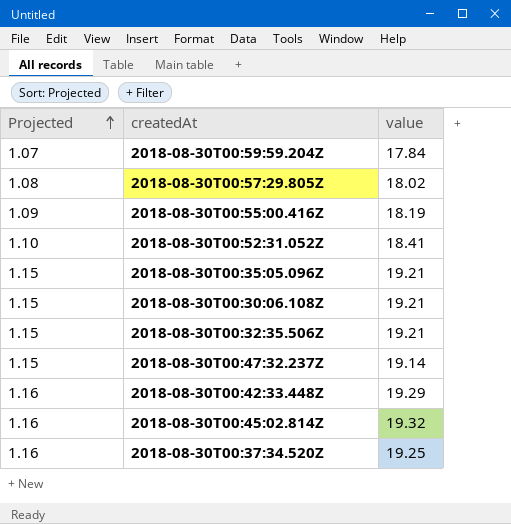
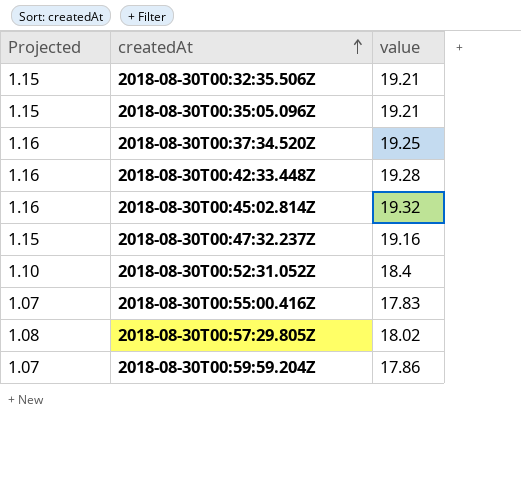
row order: Projected ascending -> createdAt ascending
row 2018-08-30T00:30:06.108Z: 1.15 | 19.21 -> none
2018-08-30T00:42:33.448Z | value: 19.29 -> 19.28
2018-08-30T00:47:32.237Z | value: 19.14 -> 19.16
2018-08-30T00:52:31.052Z | value: 18.41 -> 18.4
2018-08-30T00:55:00.416Z | Projected: 1.09 -> 1.07
2018-08-30T00:55:00.416Z | value: 18.19 -> 17.83
2018-08-30T00:59:59.204Z | value: 17.84 -> 17.86

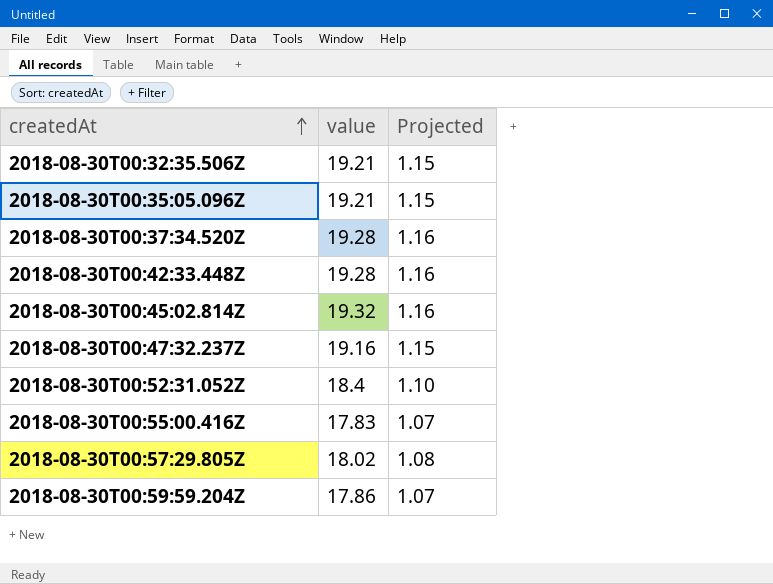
column Projected | position: 1 -> 3
2018-08-30T00:37:34.520Z | value: 19.25 -> 19.28

